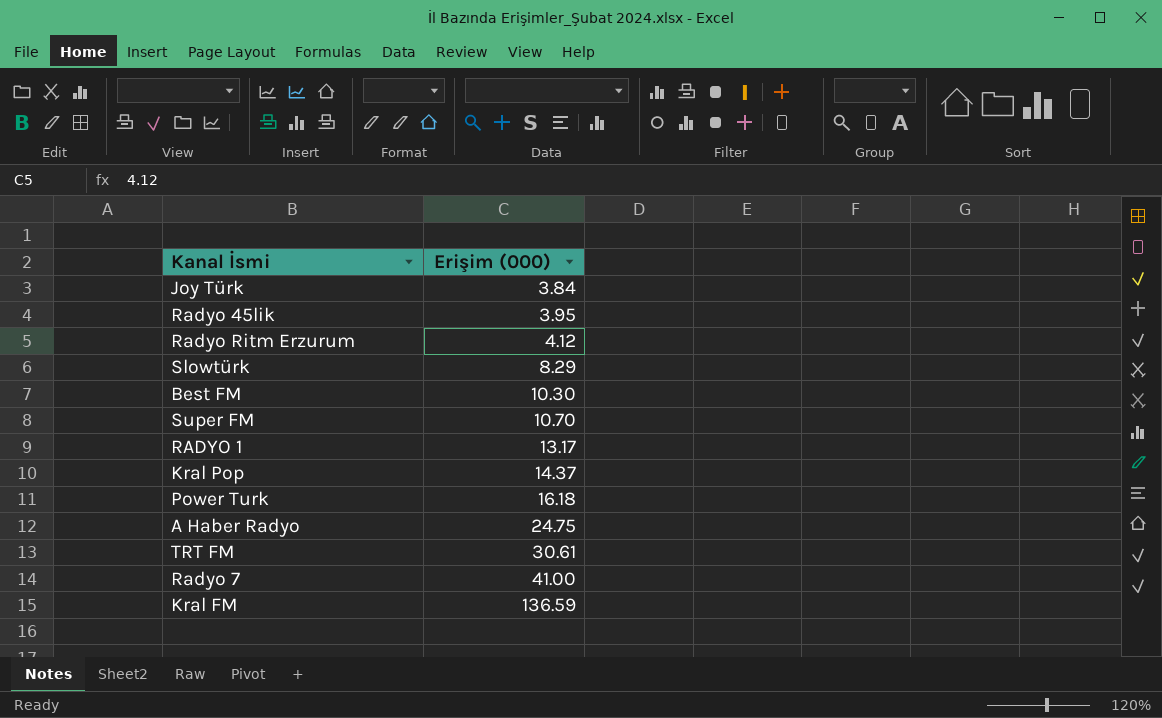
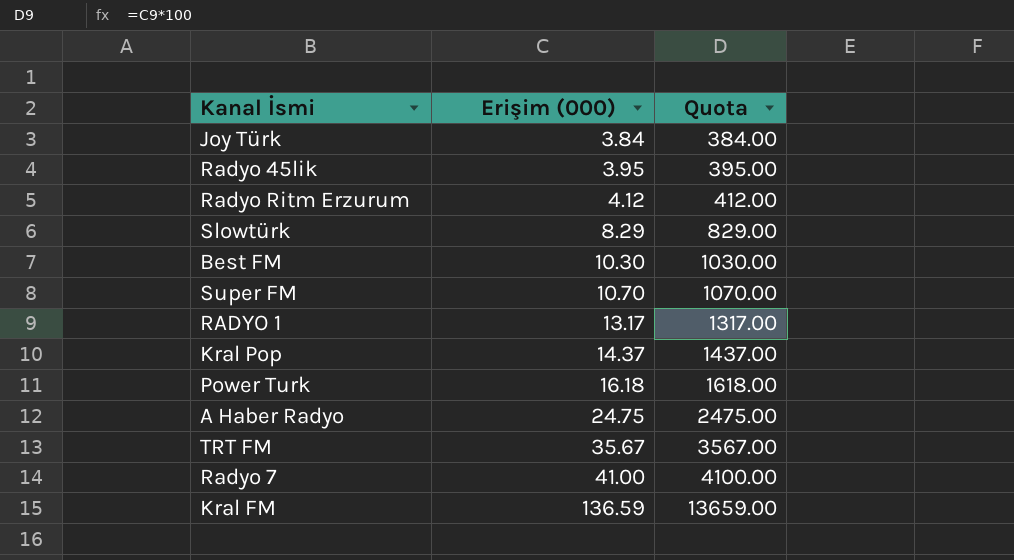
column Quota | formula: none -> [Erişim (000)] * 100
TRT FM | Erişim (000): 30.61 -> 35.67

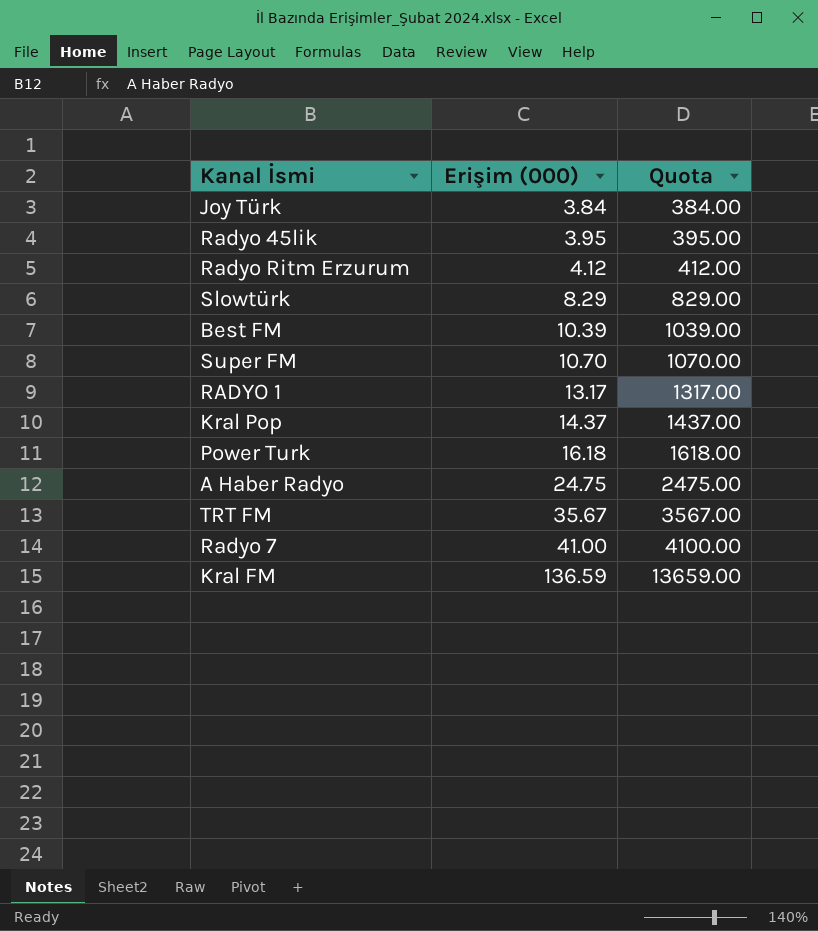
Best FM | Erişim (000): 10.30 -> 10.39
Best FM | Quota: 1030.00 -> 1039.00

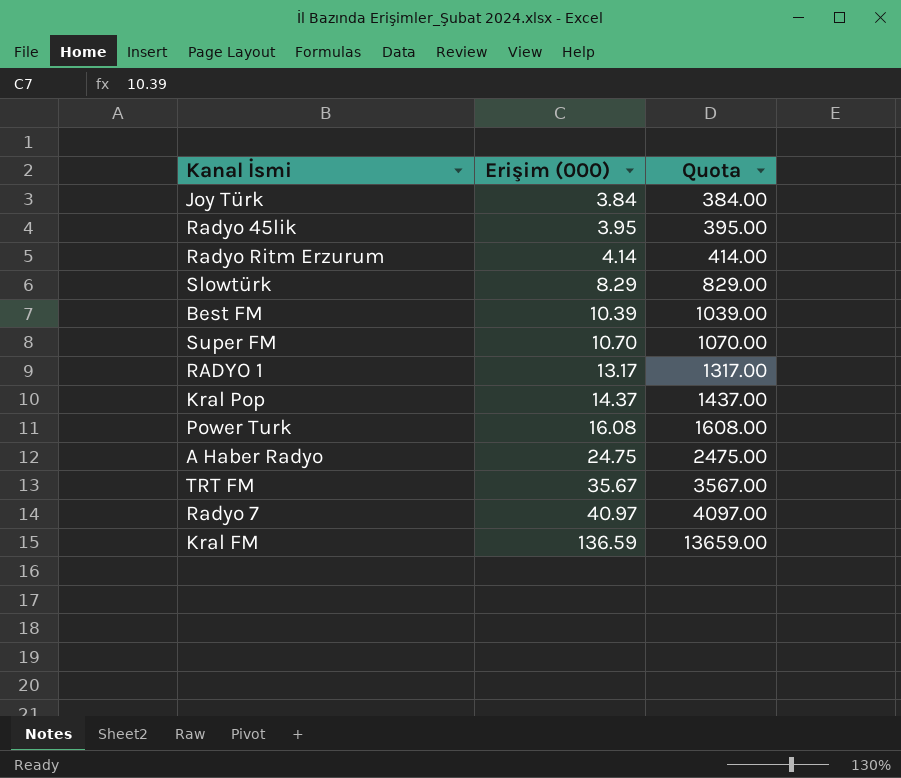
Radyo Ritm Erzurum | Erişim (000): 4.12 -> 4.14
Radyo Ritm Erzurum | Quota: 412.00 -> 414.00
Power Turk | Erişim (000): 16.18 -> 16.08
Power Turk | Quota: 1618.00 -> 1608.00
Radyo 7 | Erişim (000): 41.00 -> 40.97
Radyo 7 | Quota: 4100.00 -> 4097.00

